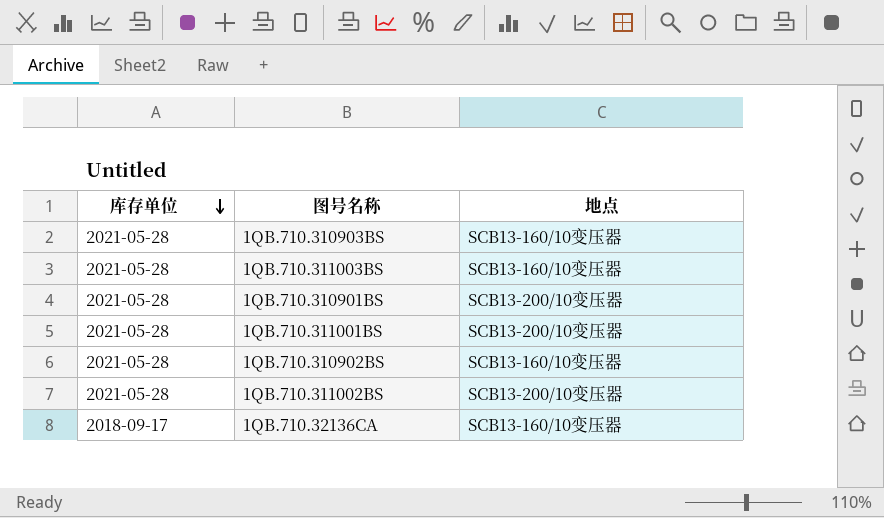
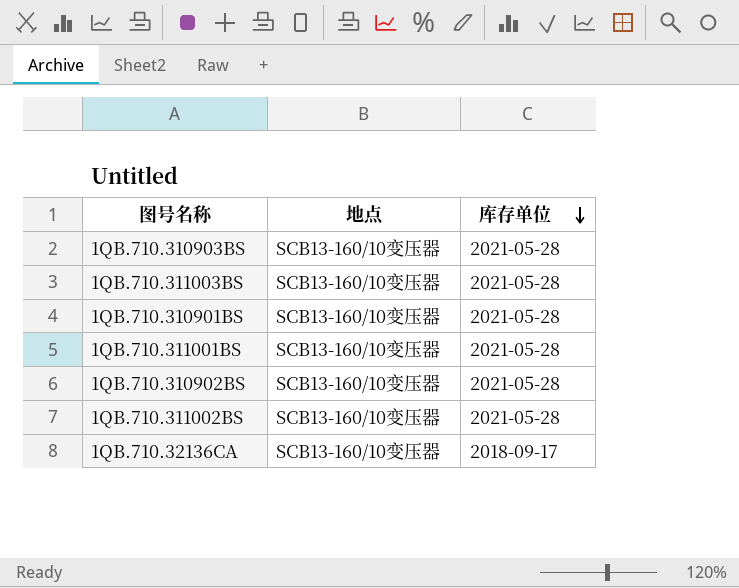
column 库存单位 | position: 1 -> 3
1QB.710.310901BS | 地点: SCB13-200/10变压器 -> SCB13-160/10变压器
1QB.710.311001BS | 地点: SCB13-200/10变压器 -> SCB13-160/10变压器
1QB.710.311002BS | 地点: SCB13-200/10变压器 -> SCB13-160/10变压器

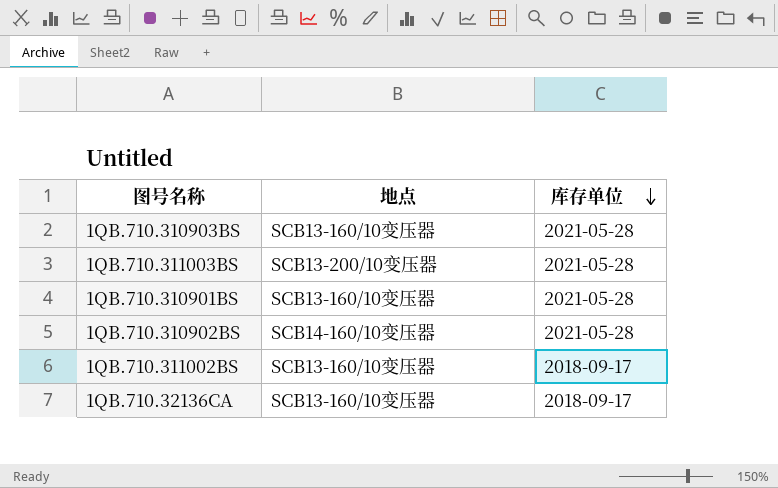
row 1QB.710.311001BS: SCB13-160/10变压器 | 2021-05-28 -> none
1QB.710.311003BS | 地点: SCB13-160/10变压器 -> SCB13-200/10变压器
1QB.710.310902BS | 地点: SCB13-160/10变压器 -> SCB14-160/10变压器
1QB.710.311002BS | 库存单位: 2021-05-28 -> 2018-09-17

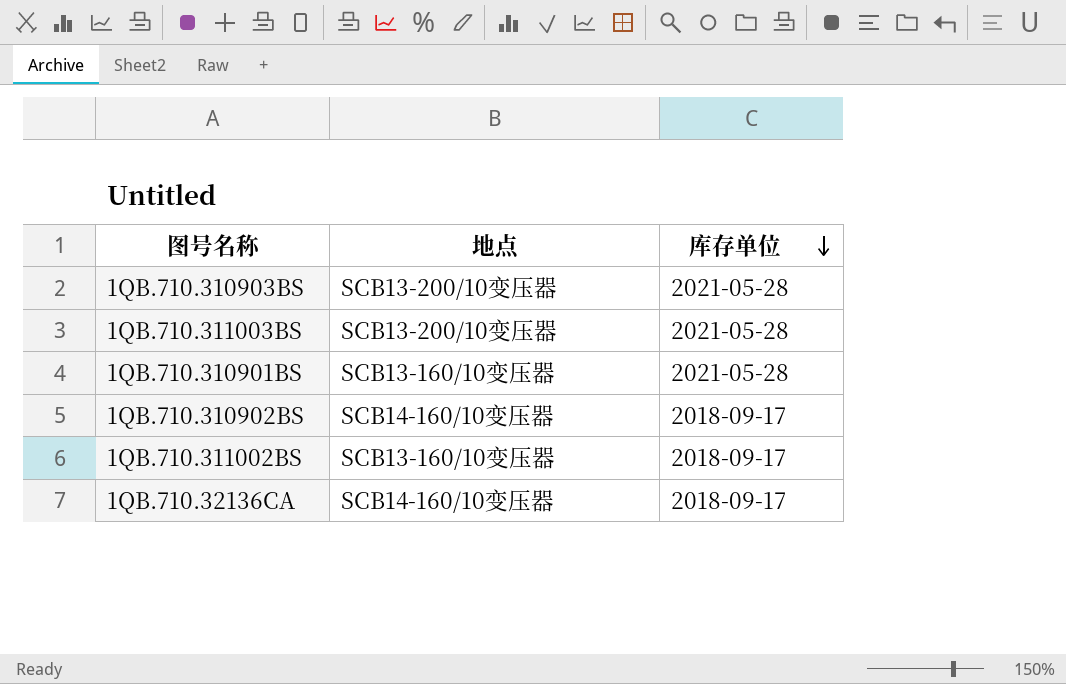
1QB.710.310903BS | 地点: SCB13-160/10变压器 -> SCB13-200/10变压器
1QB.710.310902BS | 库存单位: 2021-05-28 -> 2018-09-17
1QB.710.32136CA | 地点: SCB13-160/10变压器 -> SCB14-160/10变压器

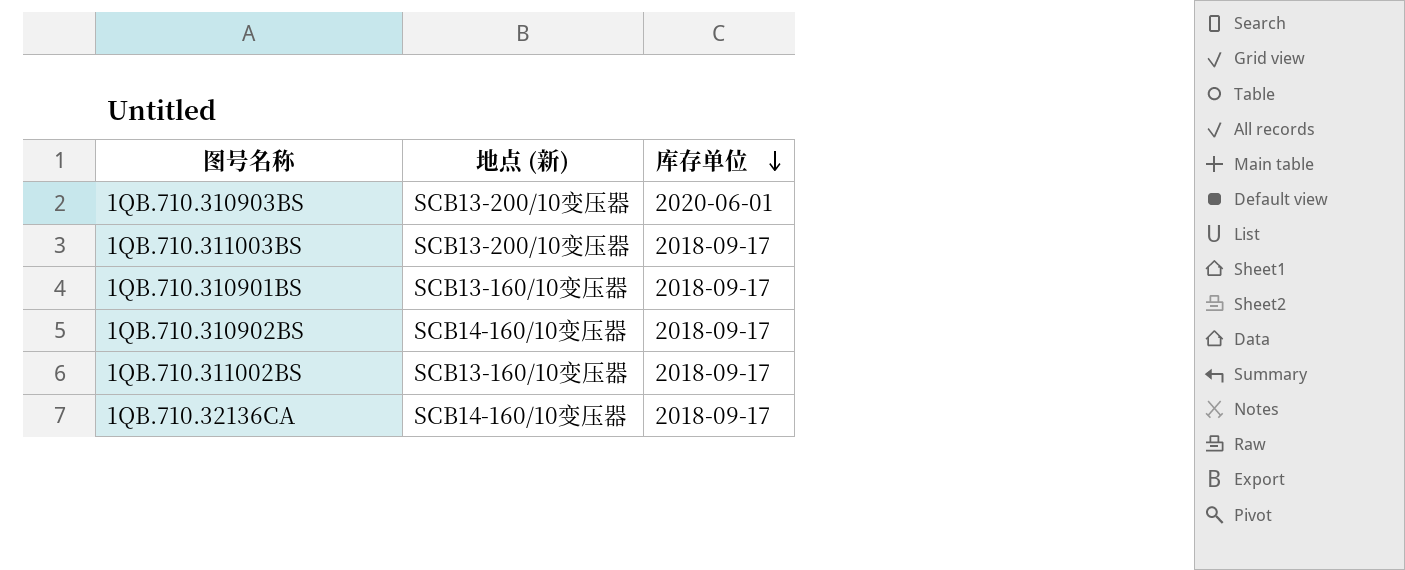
column name: 地点 -> 地点 (新)
1QB.710.310903BS | 库存单位: 2021-05-28 -> 2020-06-01
1QB.710.311003BS | 库存单位: 2021-05-28 -> 2018-09-17
1QB.710.310901BS | 库存单位: 2021-05-28 -> 2018-09-17

